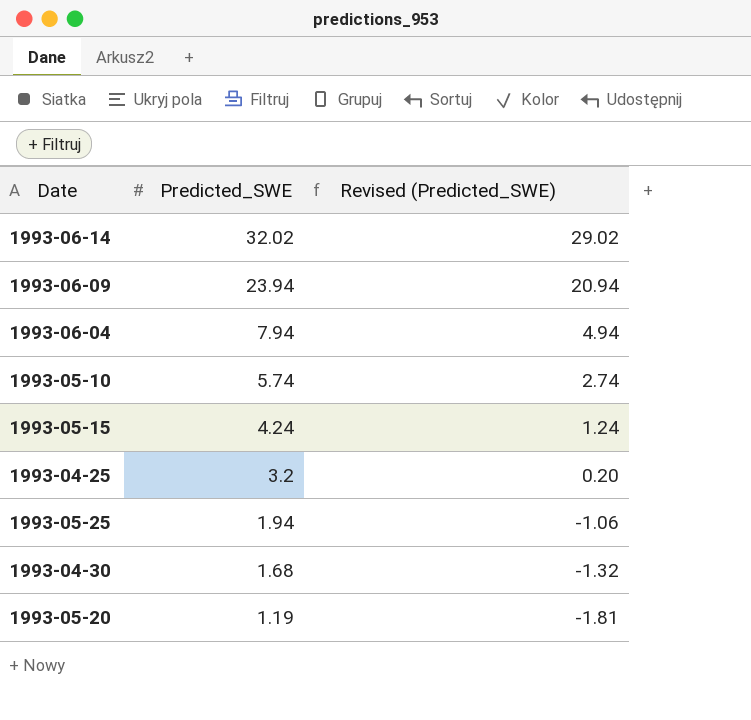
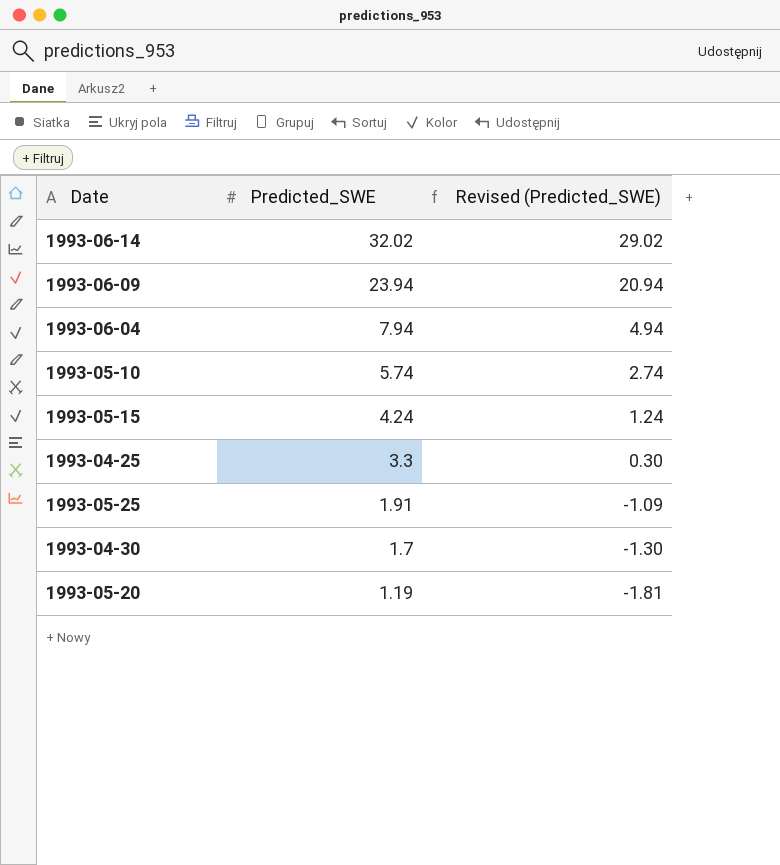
1993-04-25 | Predicted_SWE: 3.2 -> 3.3
1993-04-25 | Revised (Predicted_SWE): 0.20 -> 0.30
1993-05-25 | Predicted_SWE: 1.94 -> 1.91
1993-05-25 | Revised (Predicted_SWE): -1.06 -> -1.09
1993-04-30 | Predicted_SWE: 1.68 -> 1.7
1993-04-30 | Revised (Predicted_SWE): -1.32 -> -1.30

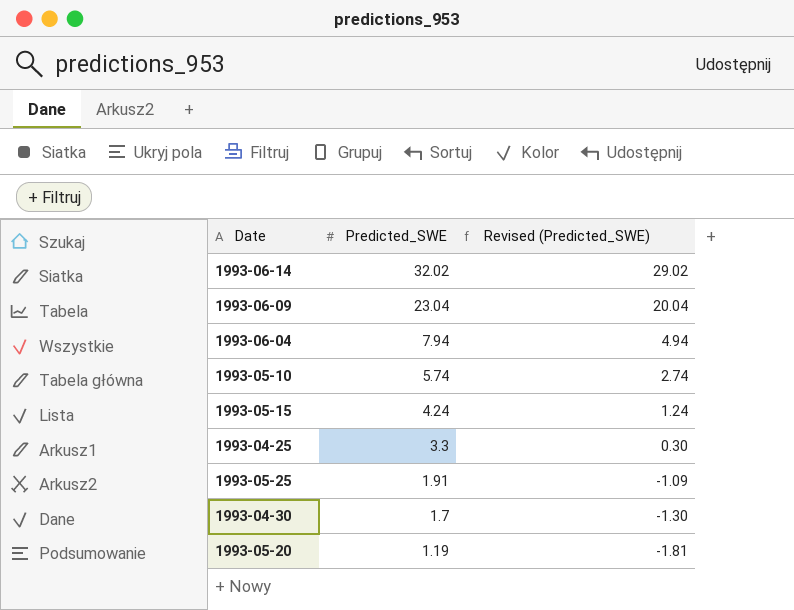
1993-06-09 | Predicted_SWE: 23.94 -> 23.04
1993-06-09 | Revised (Predicted_SWE): 20.94 -> 20.04

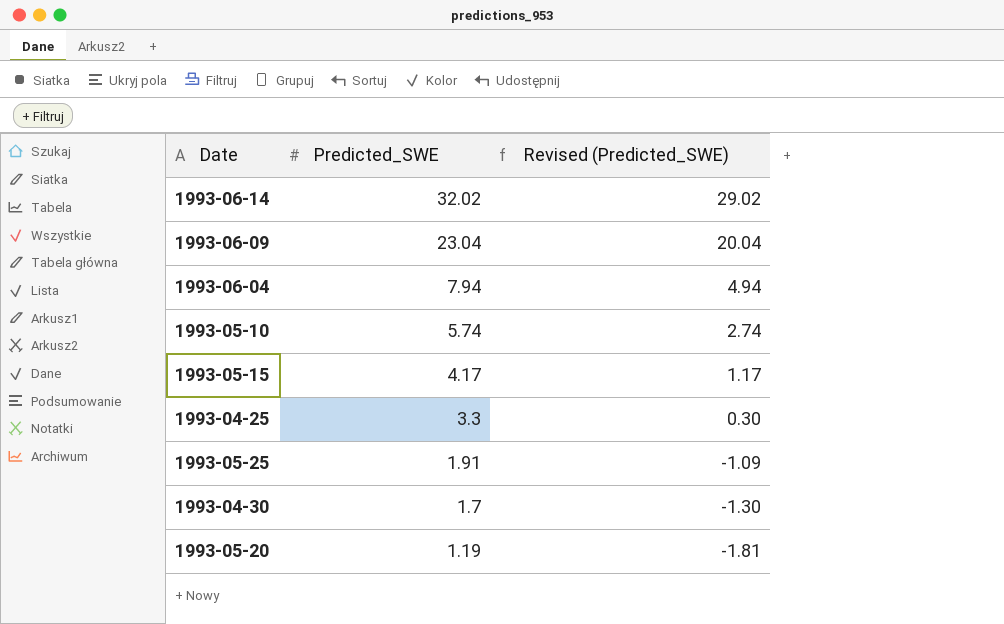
1993-05-15 | Predicted_SWE: 4.24 -> 4.17
1993-05-15 | Revised (Predicted_SWE): 1.24 -> 1.17

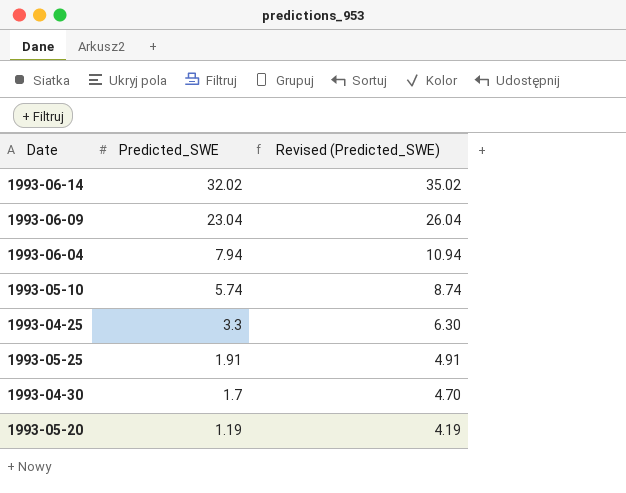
column Revised (Predicted_SWE) | formula: [Predicted_SWE] - 3 -> [Predicted_SWE] + 3
row 1993-05-15: 4.17 | 1.17 -> none

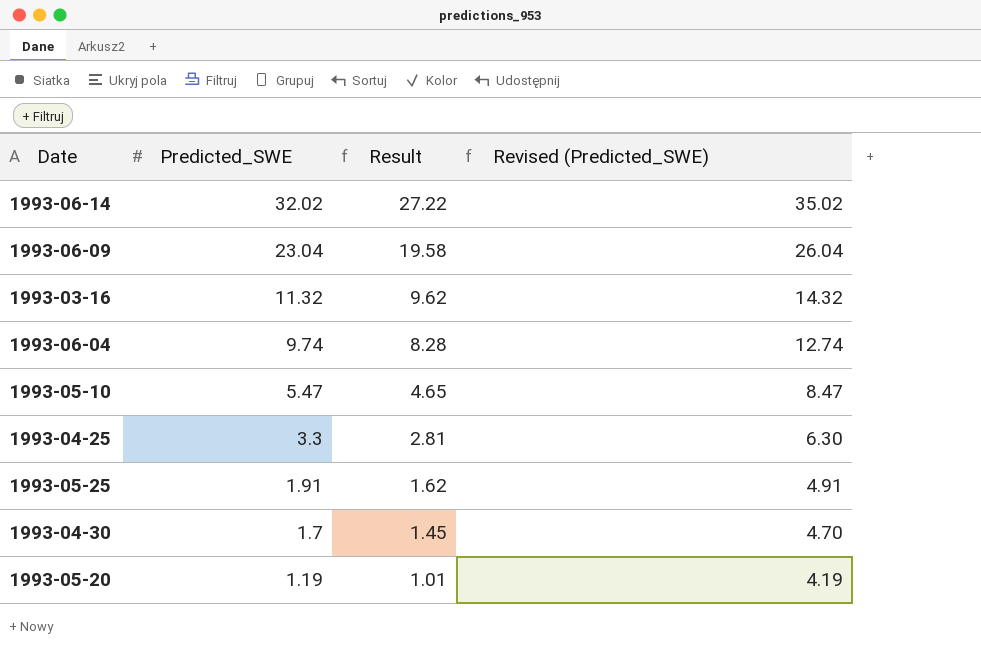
column Result | formula: none -> [Predicted_SWE] * 0.85
row 1993-03-16: none -> 11.32 | 9.62 | 14.32
1993-06-04 | Predicted_SWE: 7.94 -> 9.74
1993-06-04 | Revised (Predicted_SWE): 10.94 -> 12.74
1993-05-10 | Predicted_SWE: 5.74 -> 5.47
1993-05-10 | Revised (Predicted_SWE): 8.74 -> 8.47

